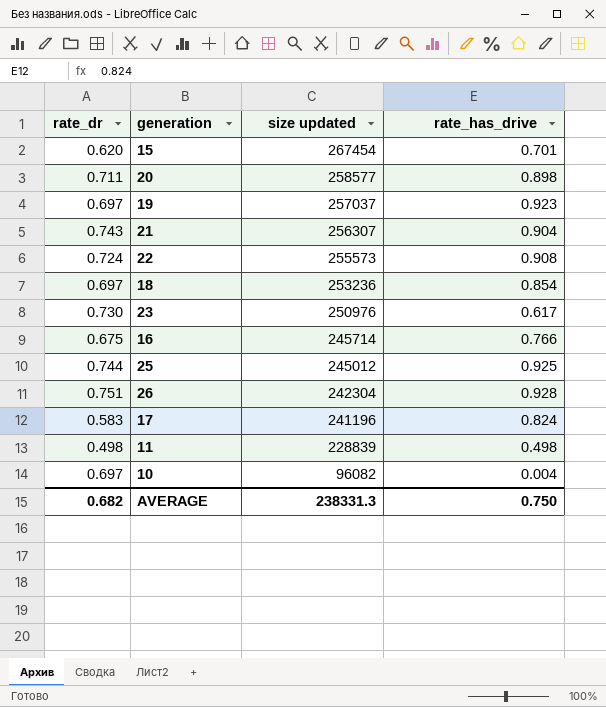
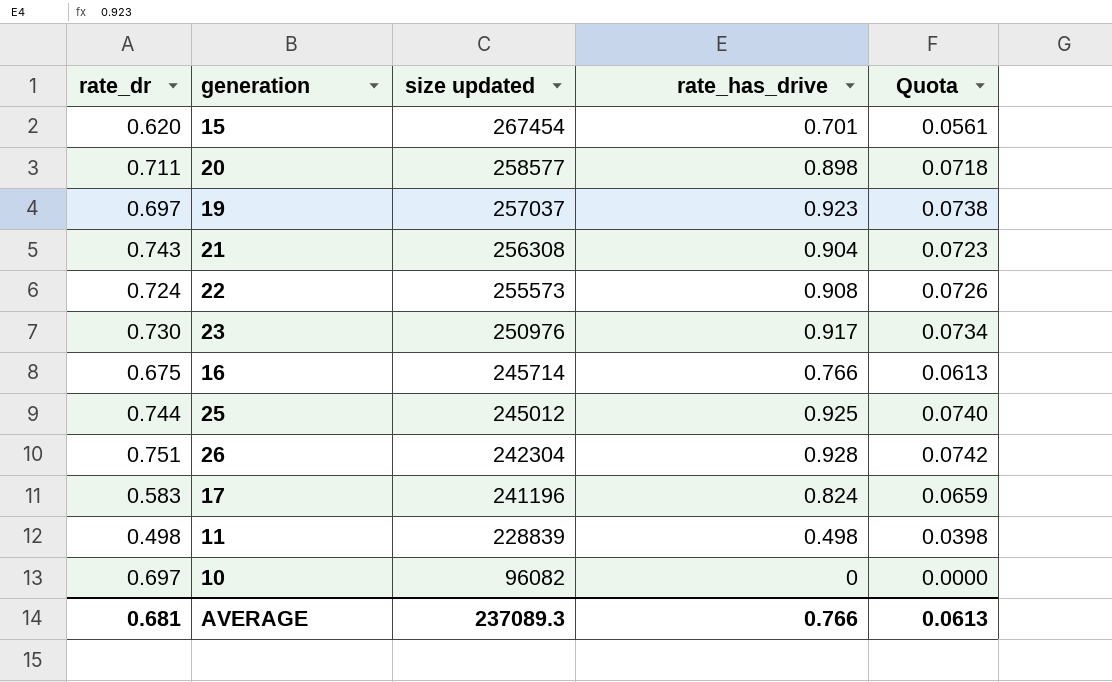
column Quota | formula: none -> [rate_has_drive] * 0.08
row 18: 0.697 | 253236 | 0.854 -> none
21 | size updated: 256307 -> 256308
23 | rate_has_drive: 0.617 -> 0.917
10 | rate_has_drive: 0.004 -> 0
AVERAGE | rate_dr: 0.682 -> 0.681
AVERAGE | size updated: 238331.3 -> 237089.3
AVERAGE | rate_has_drive: 0.750 -> 0.766

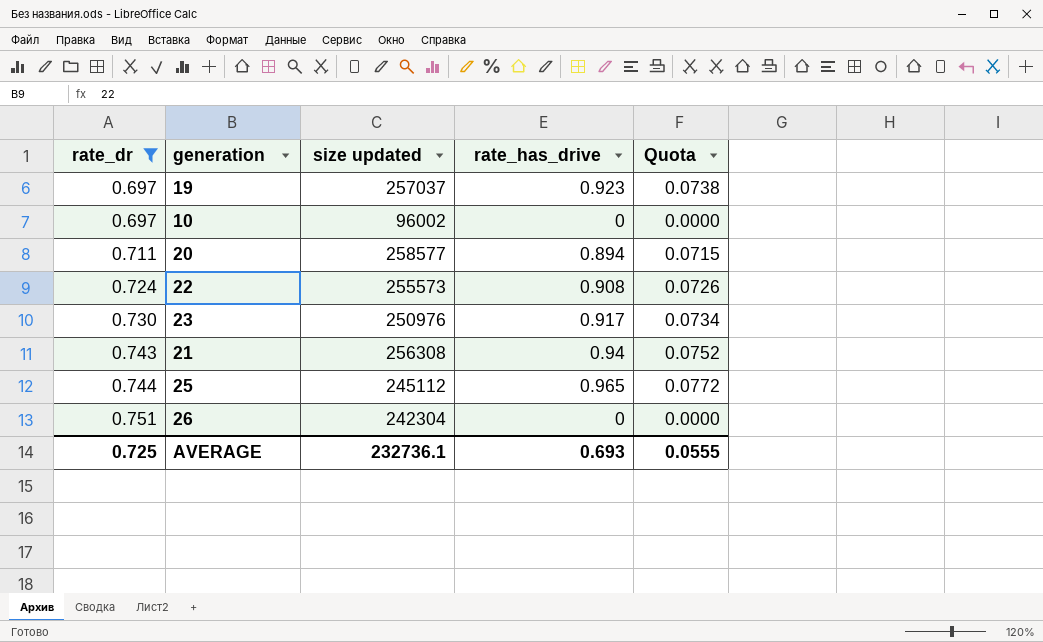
filter: none -> rate_dr >= 0.697
row order: size updated descending -> rate_dr ascending
10 | size updated: 96082 -> 96002
20 | rate_has_drive: 0.898 -> 0.894
20 | Quota: 0.0718 -> 0.0715
21 | rate_has_drive: 0.904 -> 0.94
21 | Quota: 0.0723 -> 0.0752
25 | size updated: 245012 -> 245112
25 | rate_has_drive: 0.925 -> 0.965
25 | Quota: 0.0740 -> 0.0772
26 | rate_has_drive: 0.928 -> 0
26 | Quota: 0.0742 -> 0.0000
AVERAGE | rate_dr: 0.681 -> 0.725
AVERAGE | size updated: 237089.3 -> 232736.1
AVERAGE | rate_has_drive: 0.766 -> 0.693
AVERAGE | Quota: 0.0613 -> 0.0555

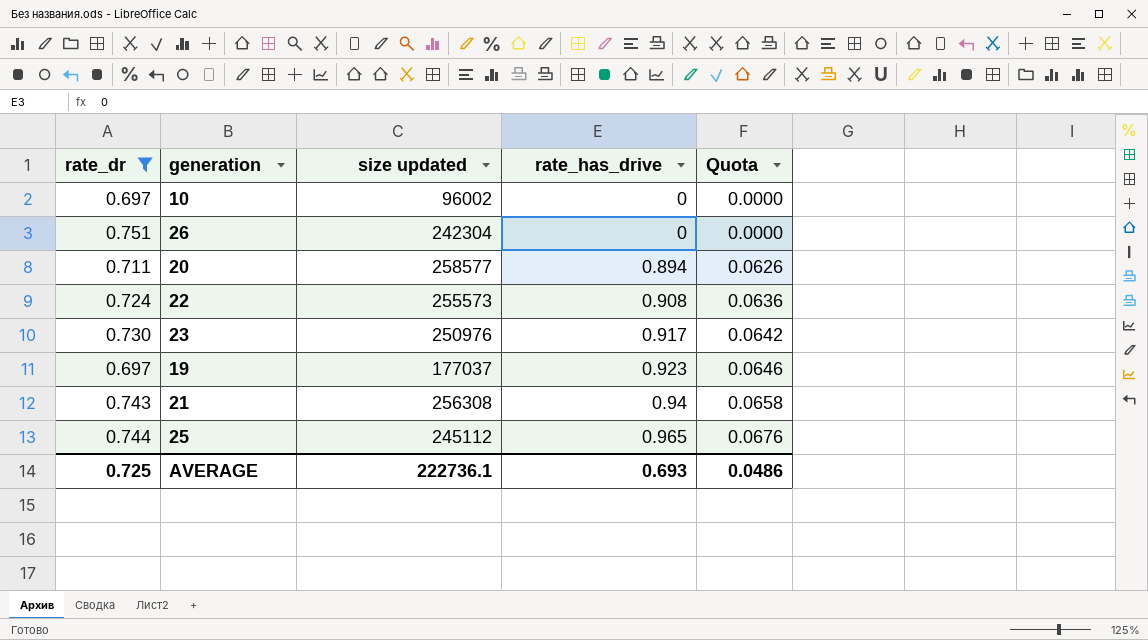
row order: rate_dr ascending -> rate_has_drive ascending
column Quota | formula: [rate_has_drive] * 0.08 -> [rate_has_drive] * 0.07
19 | size updated: 257037 -> 177037
AVERAGE | size updated: 232736.1 -> 222736.1
AVERAGE | Quota: 0.0555 -> 0.0486

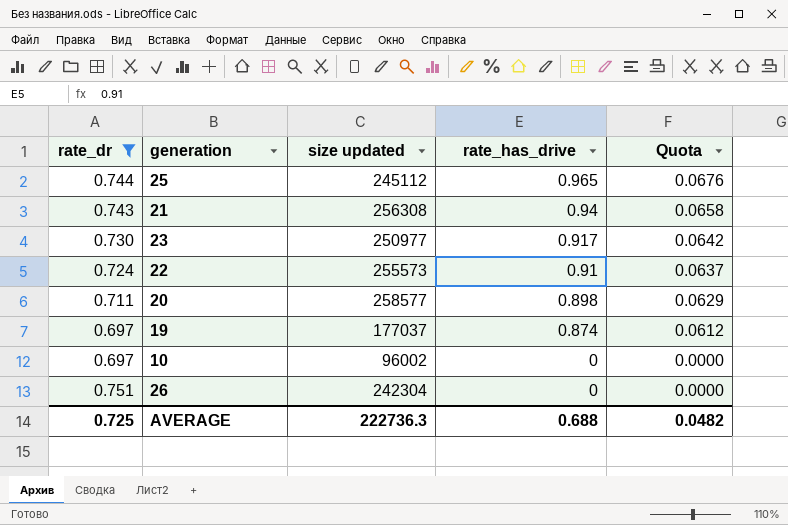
row order: rate_has_drive ascending -> rate_has_drive descending
23 | size updated: 250976 -> 250977
22 | rate_has_drive: 0.908 -> 0.91
22 | Quota: 0.0636 -> 0.0637
20 | rate_has_drive: 0.894 -> 0.898
20 | Quota: 0.0626 -> 0.0629
19 | rate_has_drive: 0.923 -> 0.874
19 | Quota: 0.0646 -> 0.0612
AVERAGE | size updated: 222736.1 -> 222736.3
AVERAGE | rate_has_drive: 0.693 -> 0.688
AVERAGE | Quota: 0.0486 -> 0.0482

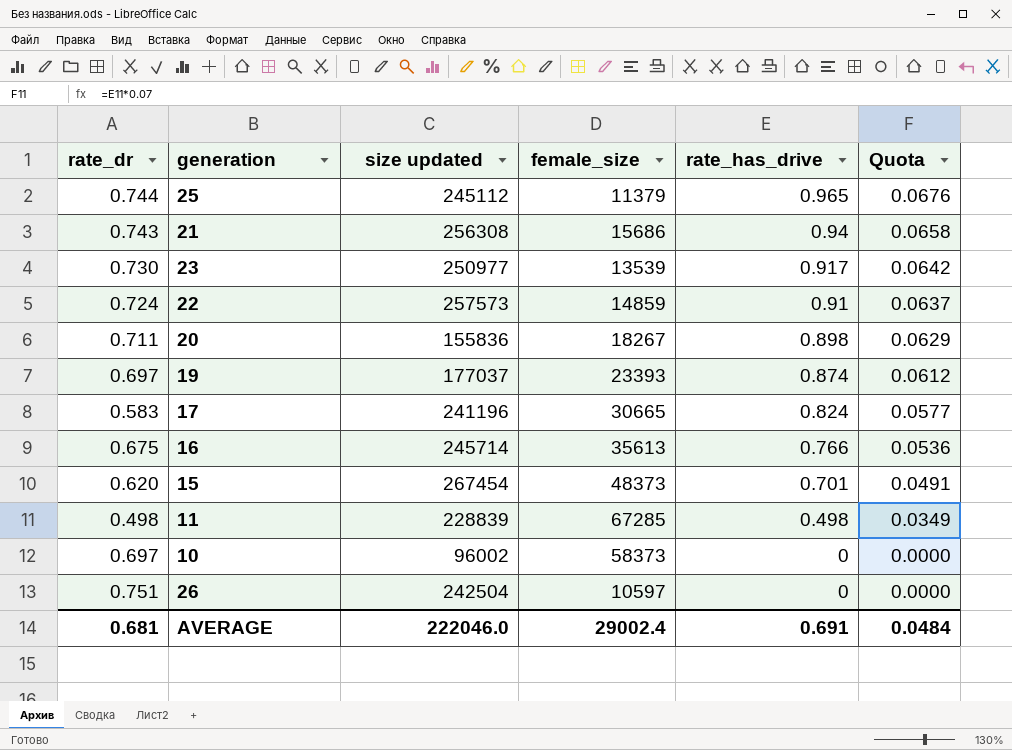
filter: rate_dr >= 0.697 -> none
column female_size | position: none -> 4
22 | size updated: 255573 -> 257573
20 | size updated: 258577 -> 155836
26 | size updated: 242304 -> 242504
AVERAGE | rate_dr: 0.725 -> 0.681
AVERAGE | size updated: 222736.3 -> 222046.0
AVERAGE | rate_has_drive: 0.688 -> 0.691
AVERAGE | Quota: 0.0482 -> 0.0484

